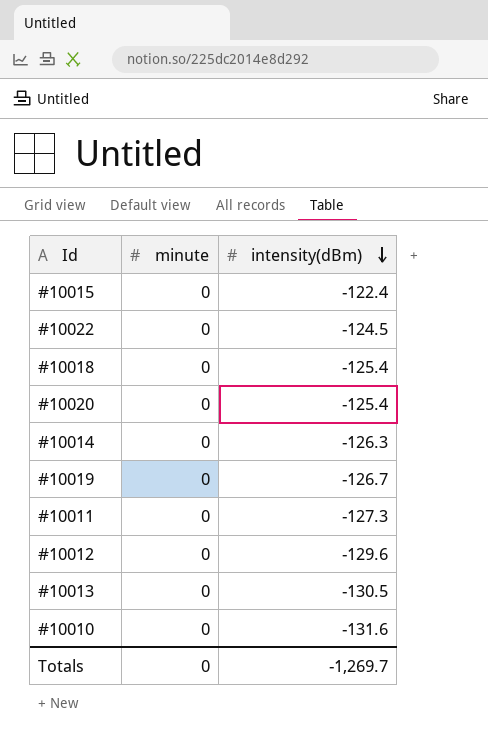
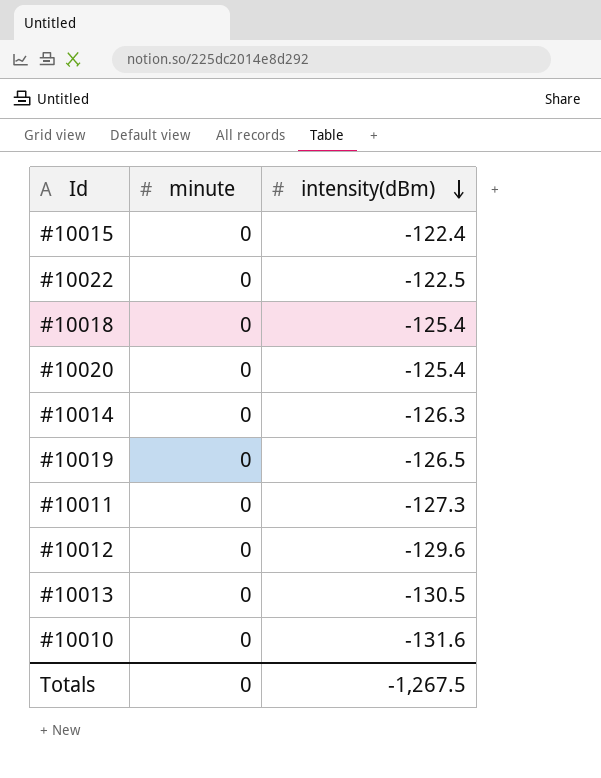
#10022 | intensity(dBm): -124.5 -> -122.5
#10019 | intensity(dBm): -126.7 -> -126.5
Totals | intensity(dBm): -1,269.7 -> -1,267.5

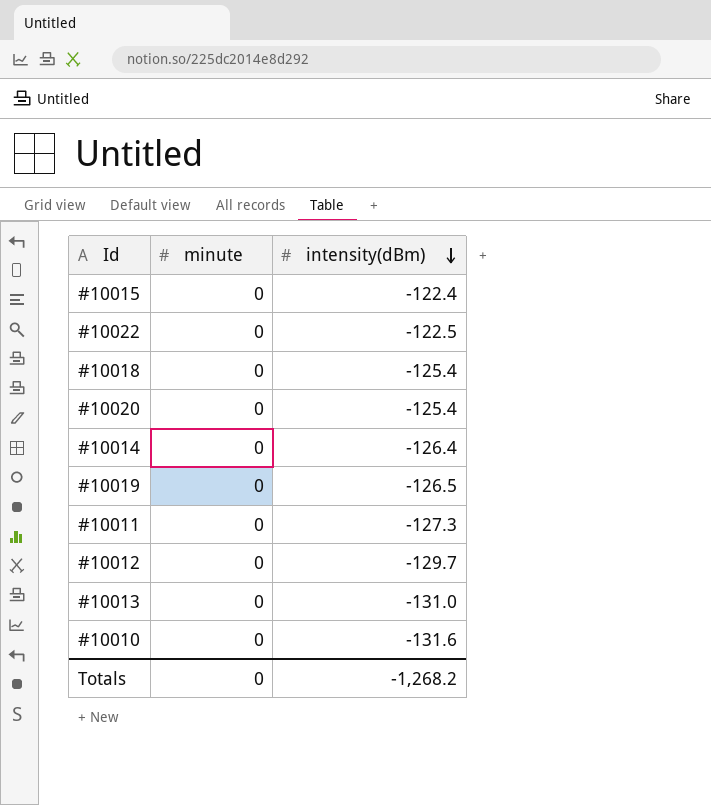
#10014 | intensity(dBm): -126.3 -> -126.4
#10012 | intensity(dBm): -129.6 -> -129.7
#10013 | intensity(dBm): -130.5 -> -131.0
Totals | intensity(dBm): -1,267.5 -> -1,268.2

